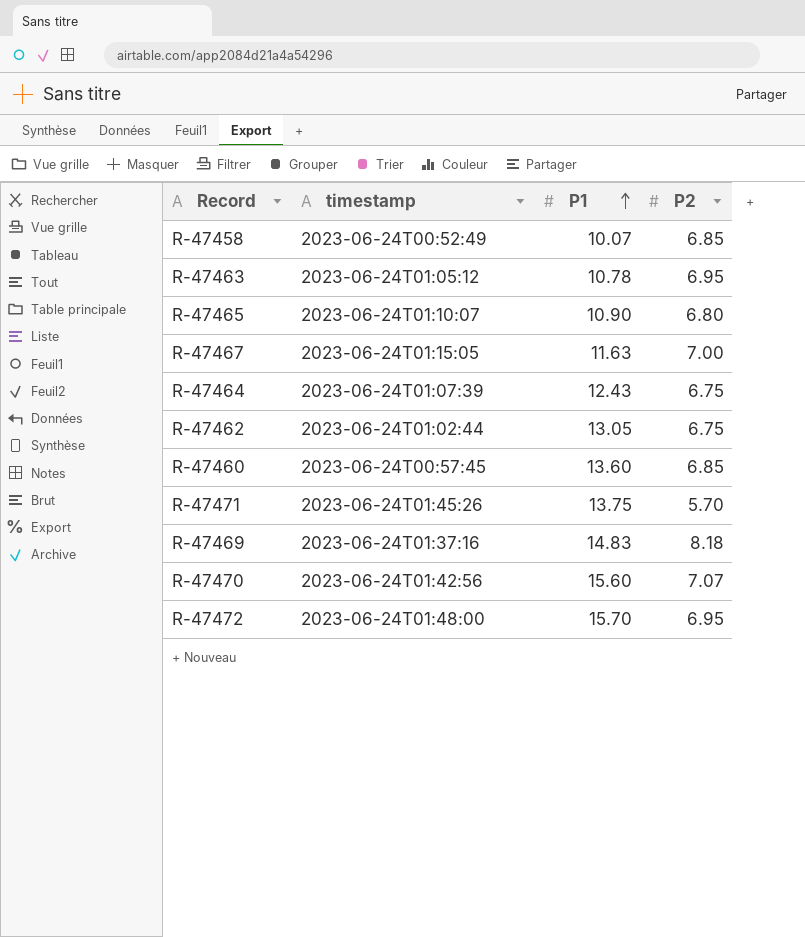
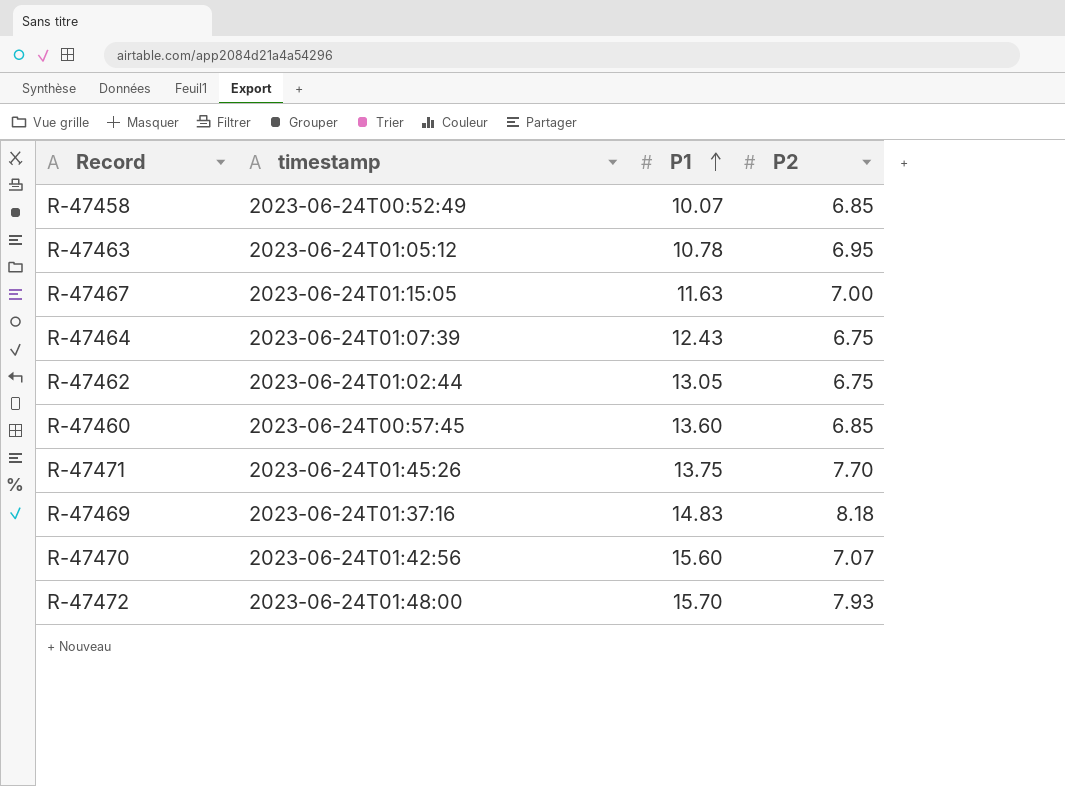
row R-47465: 2023-06-24T01:10:07 | 10.90 | 6.80 -> none
R-47471 | P2: 5.70 -> 7.70
R-47472 | P2: 6.95 -> 7.93

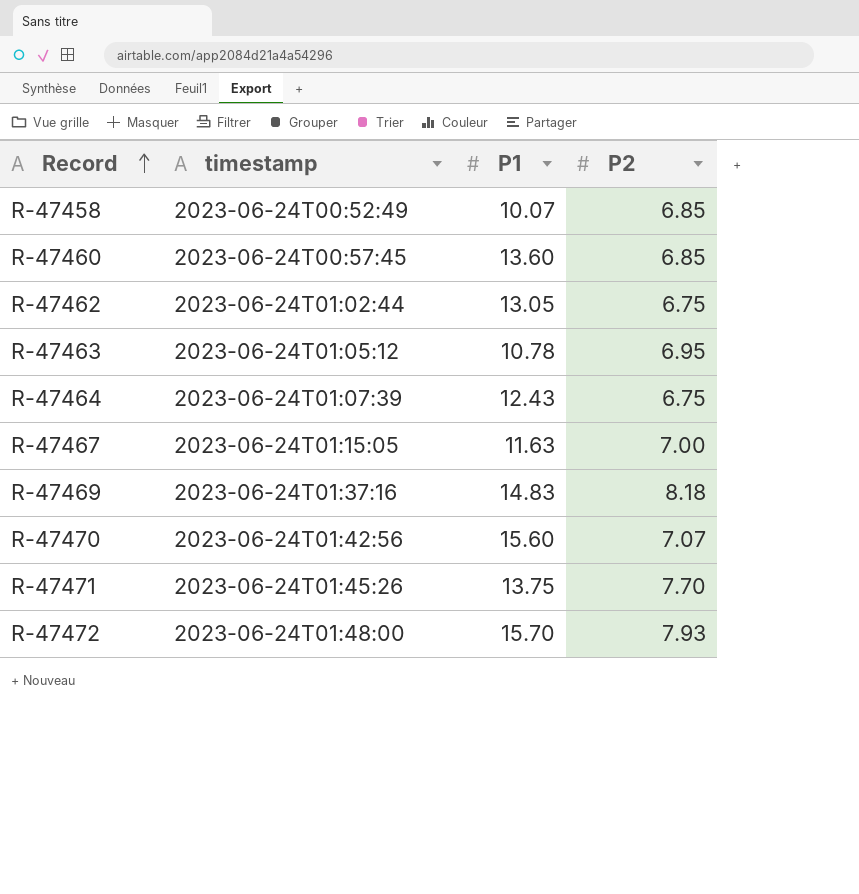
row order: P1 ascending -> Record ascending

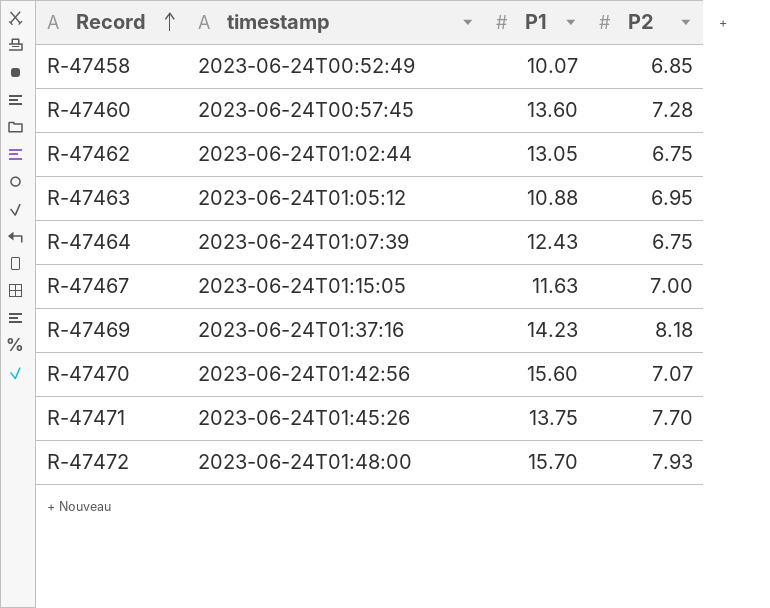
R-47460 | P2: 6.85 -> 7.28
R-47463 | P1: 10.78 -> 10.88
R-47469 | P1: 14.83 -> 14.23

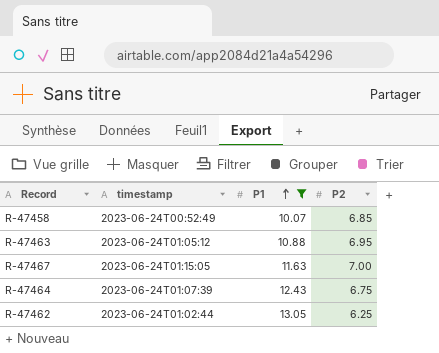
filter: none -> P1 <= 13.05
row order: Record ascending -> P1 ascending
R-47462 | P2: 6.75 -> 6.25

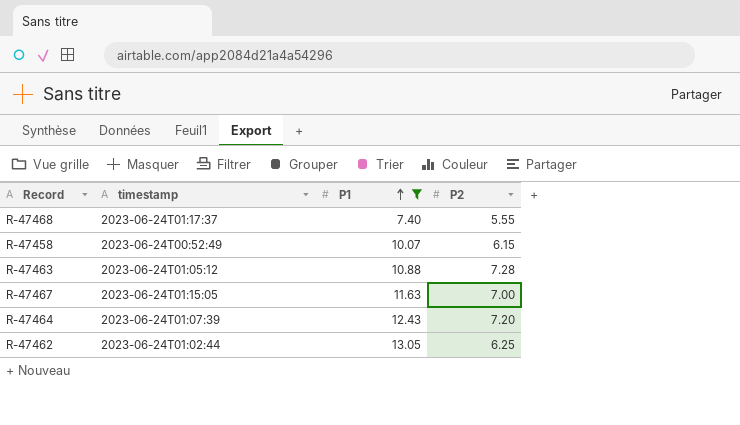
row R-47468: none -> 2023-06-24T01:17:37 | 7.40 | 5.55
R-47458 | P2: 6.85 -> 6.15
R-47463 | P2: 6.95 -> 7.28
R-47464 | P2: 6.75 -> 7.20

